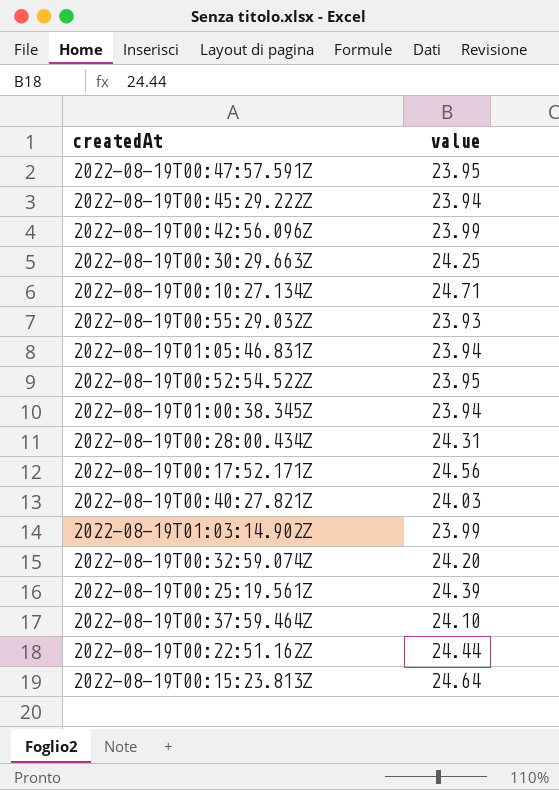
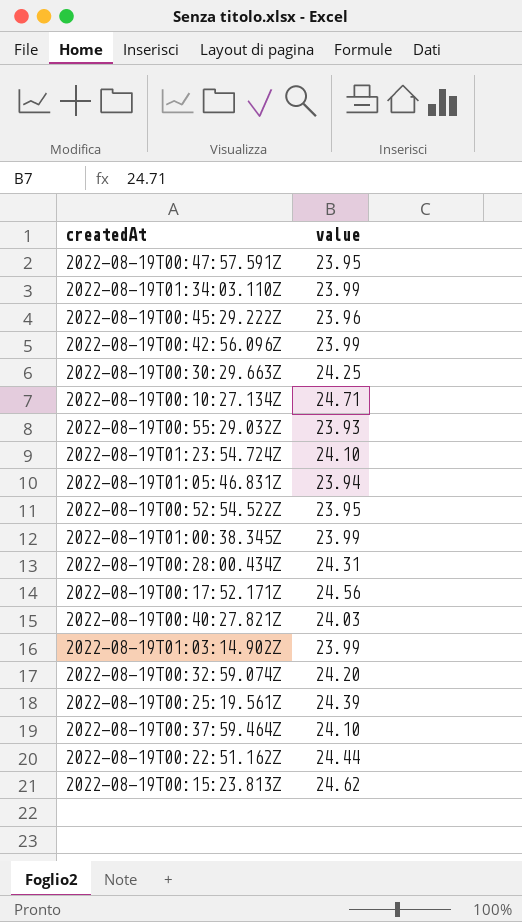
row 2022-08-19T01:34:03.110Z: none -> 23.99
2022-08-19T00:45:29.222Z | value: 23.94 -> 23.96
row 2022-08-19T01:23:54.724Z: none -> 24.10
2022-08-19T01:00:38.345Z | value: 23.94 -> 23.99
2022-08-19T00:15:23.813Z | value: 24.64 -> 24.62

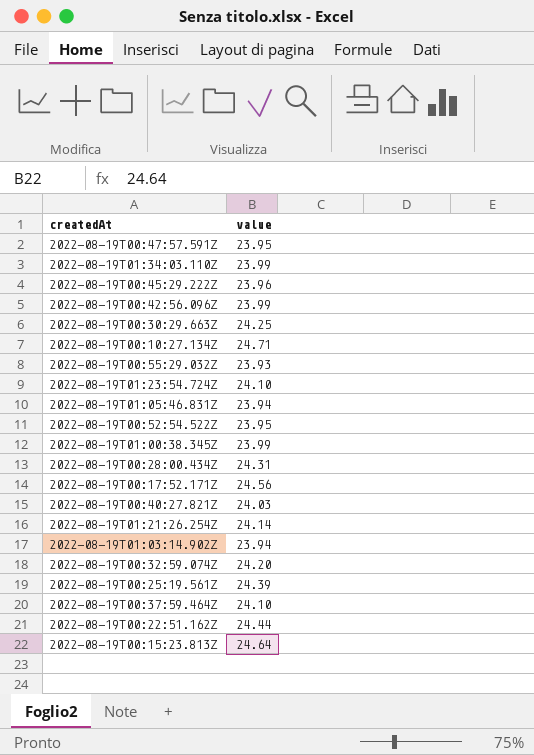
row 2022-08-19T01:21:26.254Z: none -> 24.14
2022-08-19T01:03:14.902Z | value: 23.99 -> 23.94
2022-08-19T00:15:23.813Z | value: 24.62 -> 24.64

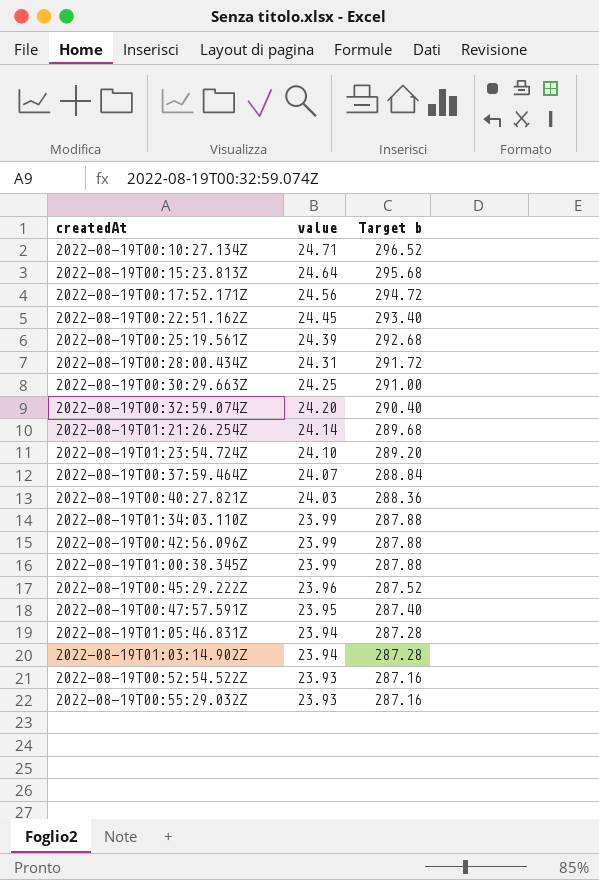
row order: none -> value descending
column Target b | formula: none -> [value] * 12
2022-08-19T00:22:51.162Z | value: 24.44 -> 24.45
2022-08-19T00:37:59.464Z | value: 24.10 -> 24.07
2022-08-19T00:52:54.522Z | value: 23.95 -> 23.93

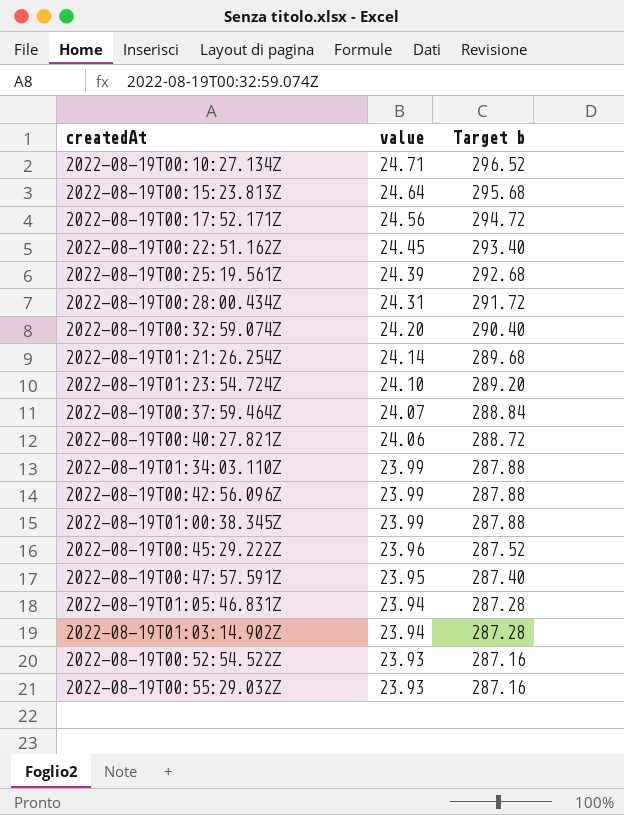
row 2022-08-19T00:30:29.663Z: 24.25 | 291.00 -> none
2022-08-19T00:40:27.821Z | value: 24.03 -> 24.06
2022-08-19T00:40:27.821Z | Target b: 288.36 -> 288.72

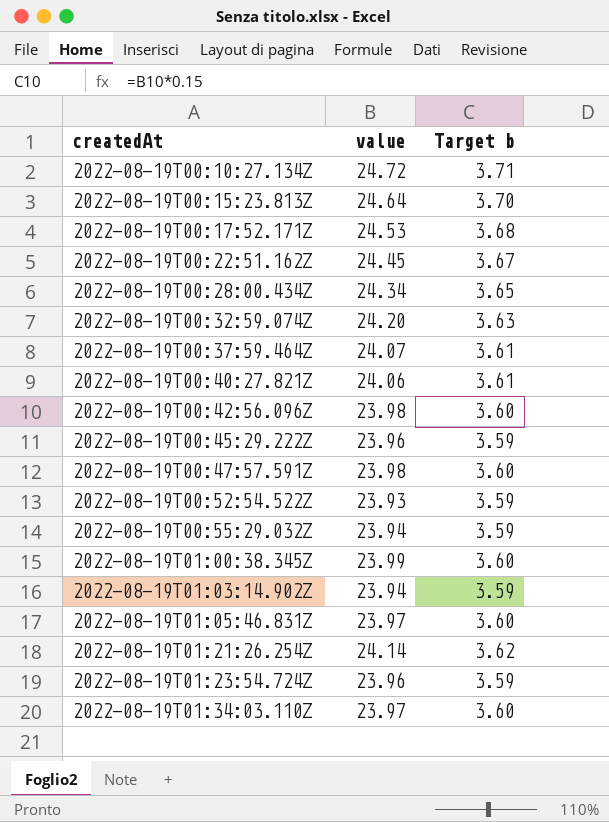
row order: value descending -> createdAt ascending
column Target b | formula: [value] * 12 -> [value] * 0.15
row 2022-08-19T00:25:19.561Z: 24.39 | 292.68 -> none
2022-08-19T00:10:27.134Z | value: 24.71 -> 24.72
2022-08-19T00:17:52.171Z | value: 24.56 -> 24.53
2022-08-19T00:28:00.434Z | value: 24.31 -> 24.34
2022-08-19T00:42:56.096Z | value: 23.99 -> 23.98
2022-08-19T00:47:57.591Z | value: 23.95 -> 23.98
2022-08-19T00:55:29.032Z | value: 23.93 -> 23.94
2022-08-19T01:05:46.831Z | value: 23.94 -> 23.97
2022-08-19T01:23:54.724Z | value: 24.10 -> 23.96
2022-08-19T01:34:03.110Z | value: 23.99 -> 23.97

